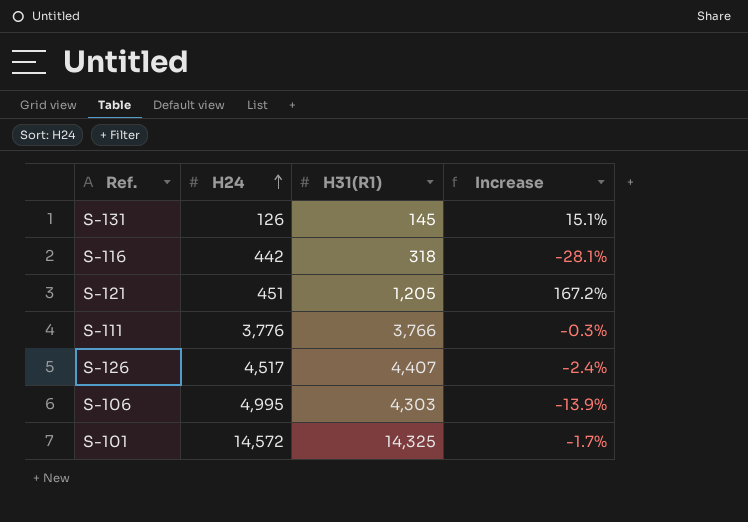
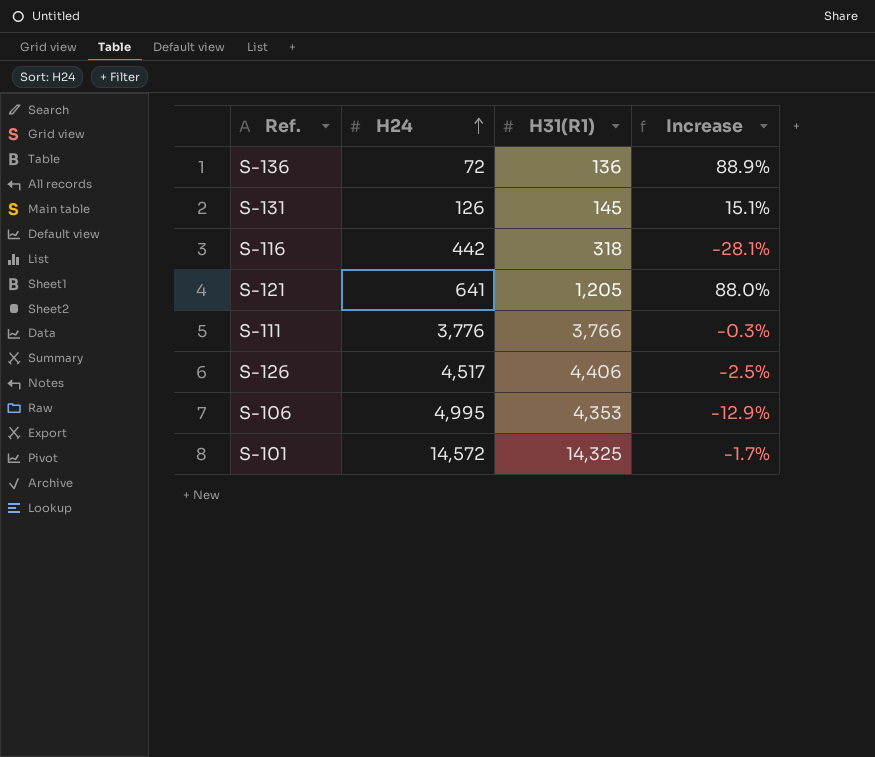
row S-136: none -> 72 | 136 | 88.9%
S-121 | H24: 451 -> 641
S-121 | Increase: 167.2% -> 88.0%
S-126 | H31(R1): 4,407 -> 4,406
S-126 | Increase: -2.4% -> -2.5%
S-106 | H31(R1): 4,303 -> 4,353
S-106 | Increase: -13.9% -> -12.9%

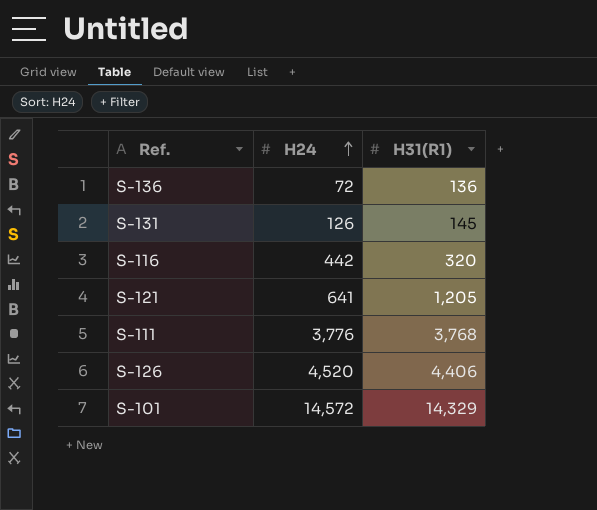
column Increase | formula: ([H31(R1)] - [H24]) / [H24] -> none
row S-106: 4,995 | 4,353 | -12.9% -> none
S-116 | H31(R1): 318 -> 320
S-111 | H31(R1): 3,766 -> 3,768
S-126 | H24: 4,517 -> 4,520
S-101 | H31(R1): 14,325 -> 14,329

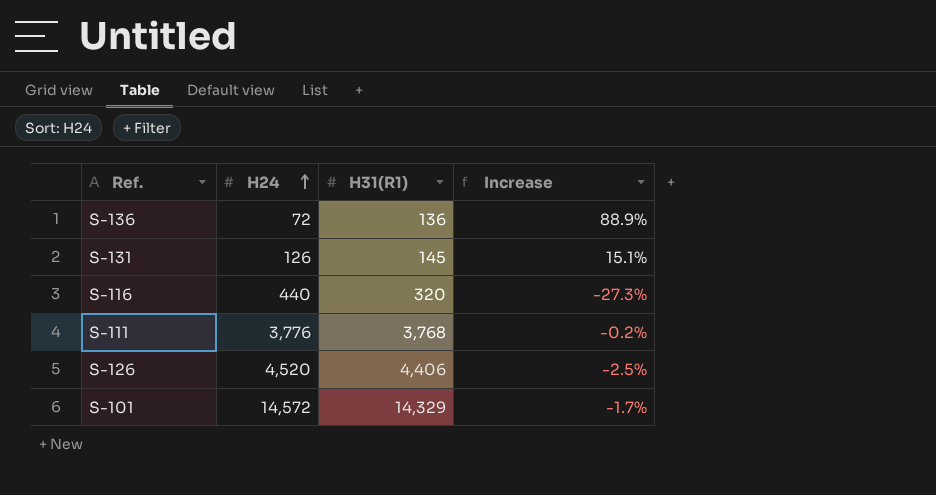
column Increase | formula: none -> ([H31(R1)] - [H24]) / [H24]
row S-121: 641 | 1,205 -> none
S-116 | H24: 442 -> 440

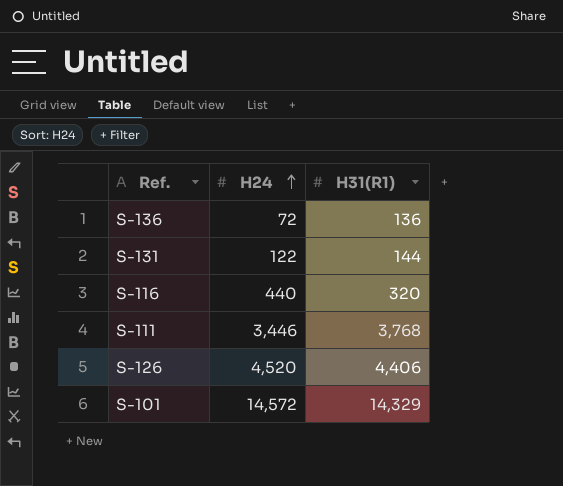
column Increase | formula: ([H31(R1)] - [H24]) / [H24] -> none
S-131 | H24: 126 -> 122
S-131 | H31(R1): 145 -> 144
S-111 | H24: 3,776 -> 3,446

